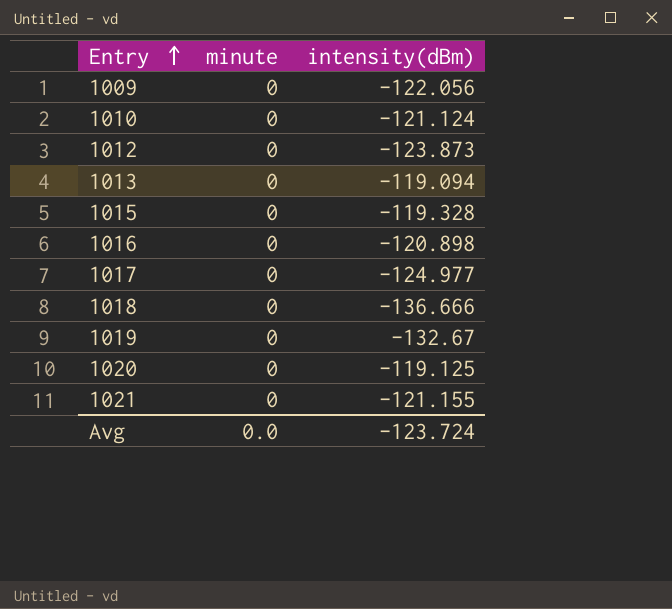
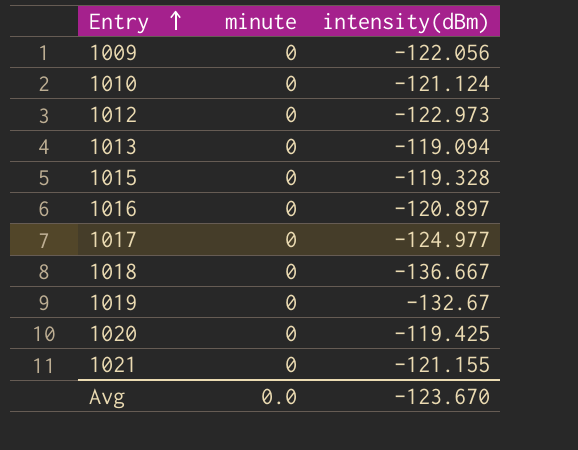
1012 | intensity(dBm): -123.873 -> -122.973
1016 | intensity(dBm): -120.898 -> -120.897
1018 | intensity(dBm): -136.666 -> -136.667
1020 | intensity(dBm): -119.125 -> -119.425
Avg | intensity(dBm): -123.724 -> -123.670

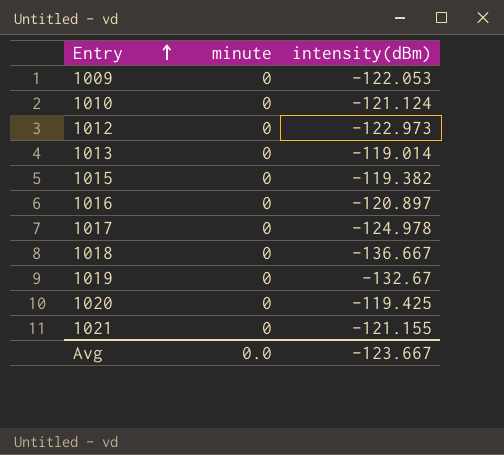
1009 | intensity(dBm): -122.056 -> -122.053
1013 | intensity(dBm): -119.094 -> -119.014
1015 | intensity(dBm): -119.328 -> -119.382
1017 | intensity(dBm): -124.977 -> -124.978
Avg | intensity(dBm): -123.670 -> -123.667

